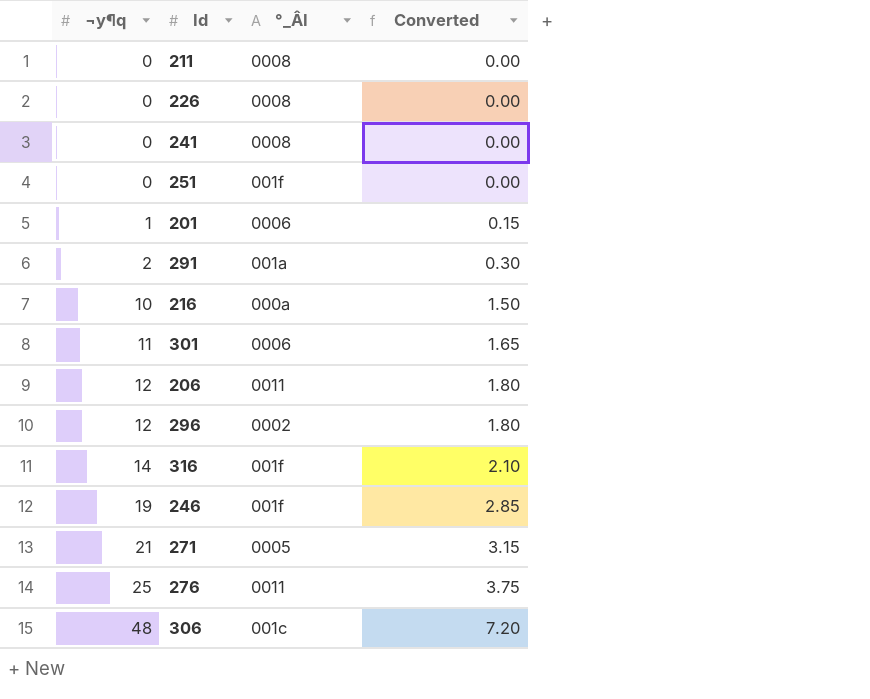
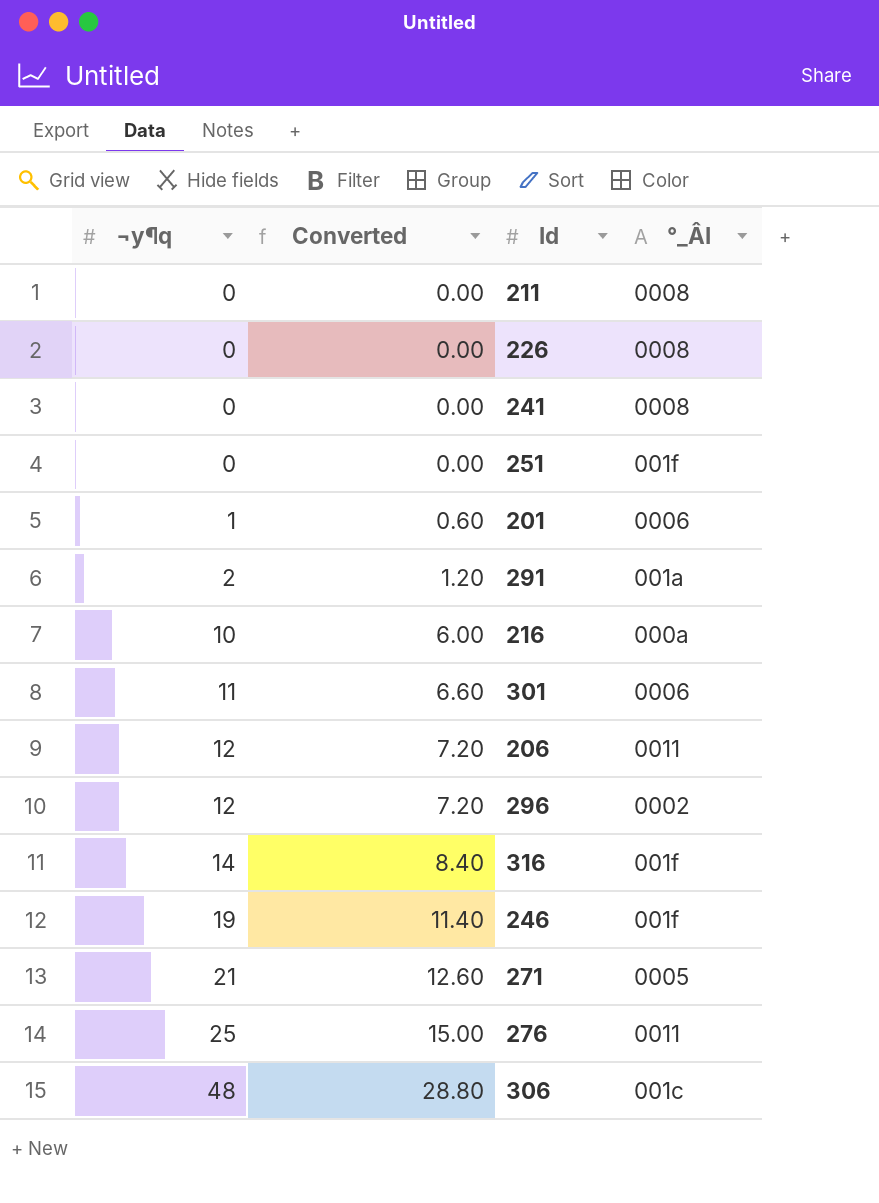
column Converted | formula: [¬y¶q] * 0.15 -> [¬y¶q] * 0.6
column Converted | position: 4 -> 2

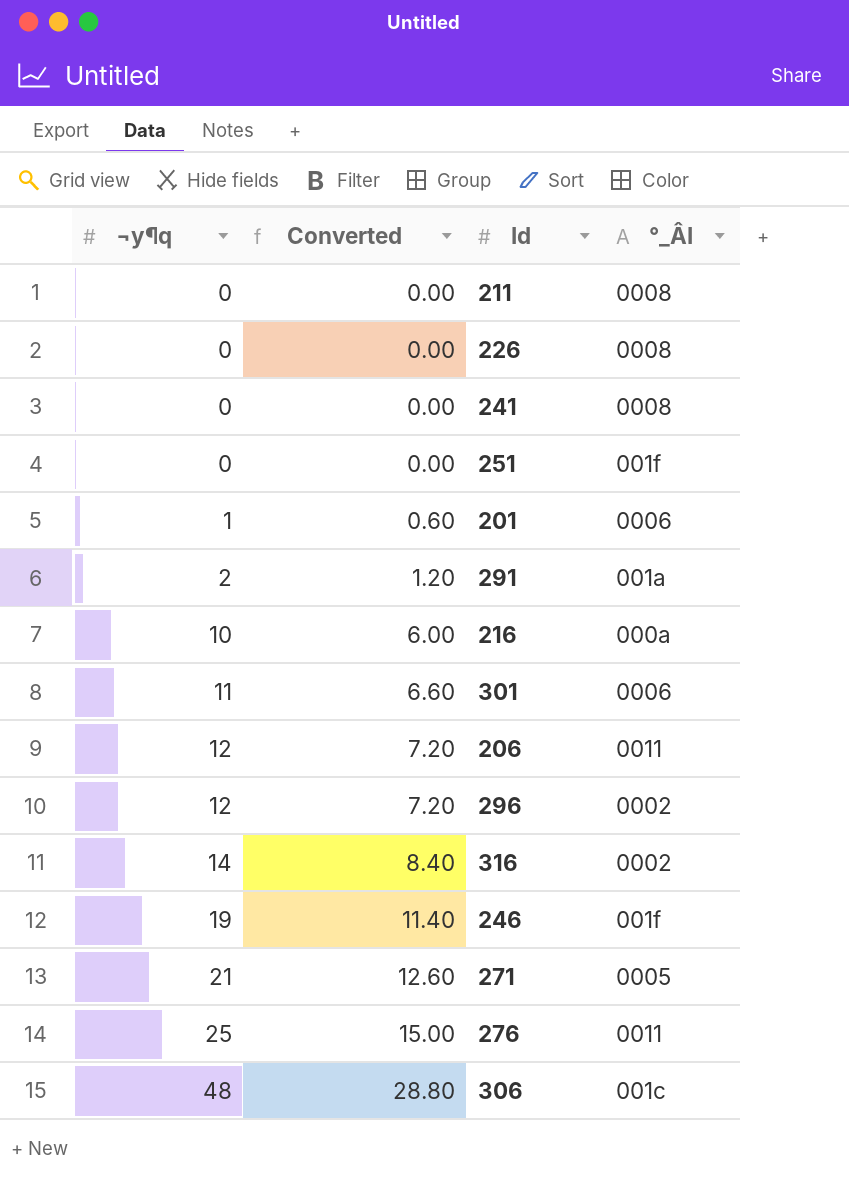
316 | °_ÂI: 001f -> 0002

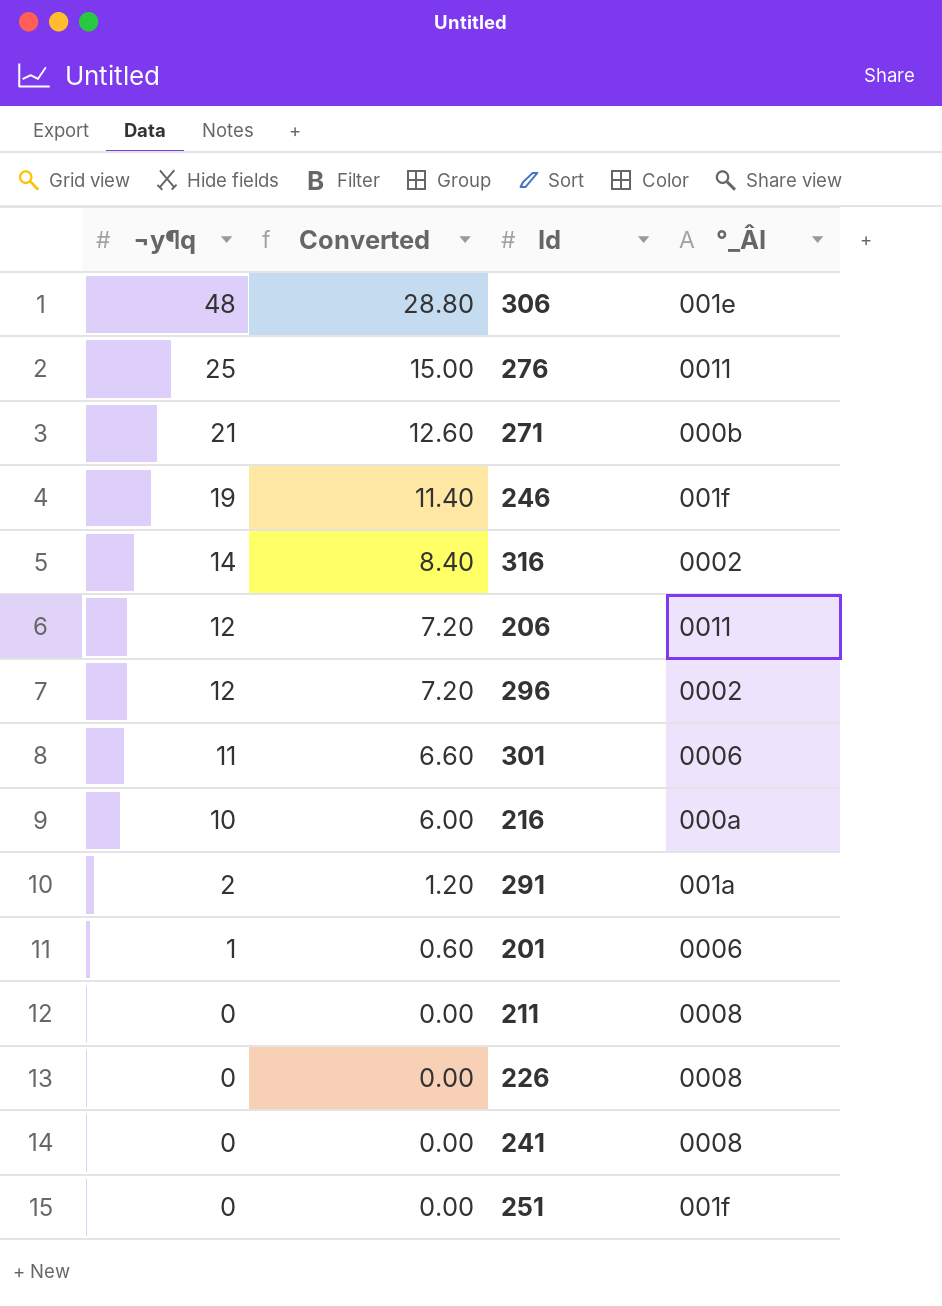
row order: ¬y¶q ascending -> ¬y¶q descending
306 | °_ÂI: 001c -> 001e
271 | °_ÂI: 0005 -> 000b

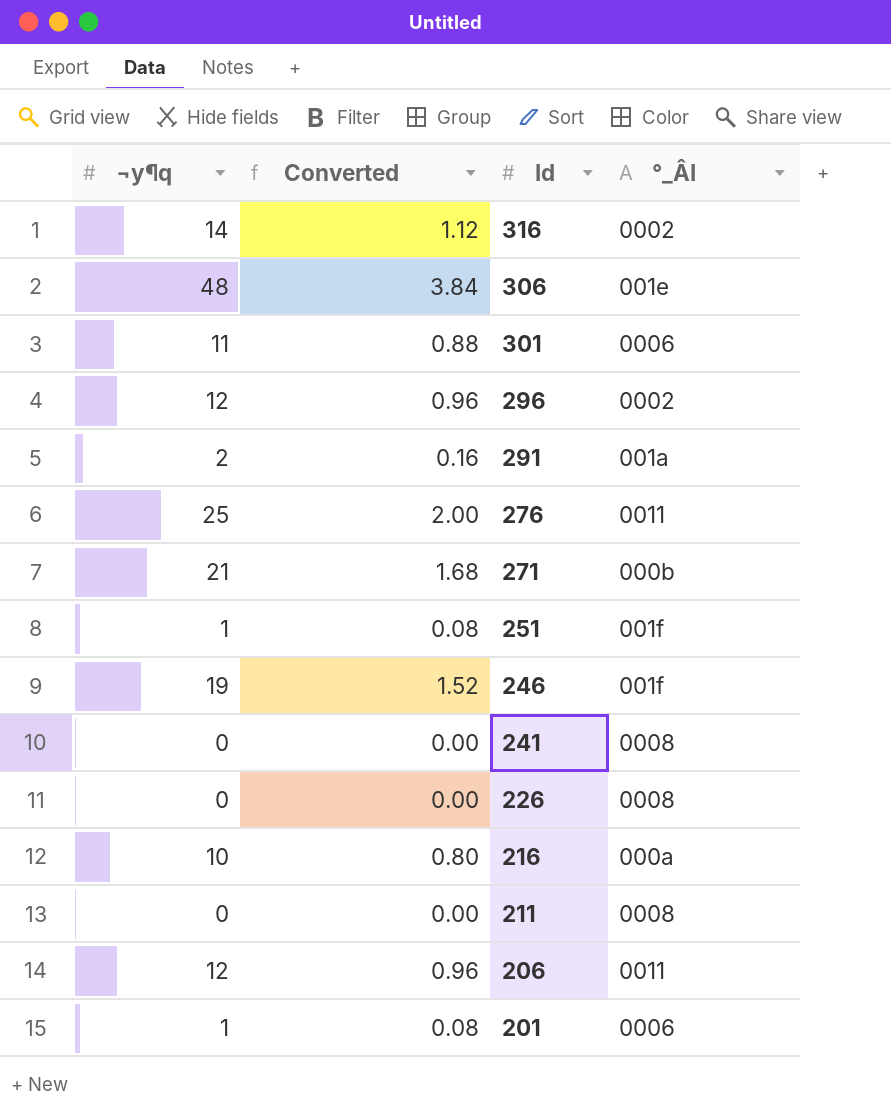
row order: ¬y¶q descending -> Id descending
column Converted | formula: [¬y¶q] * 0.6 -> [¬y¶q] * 0.08
251 | ¬y¶q: 0 -> 1

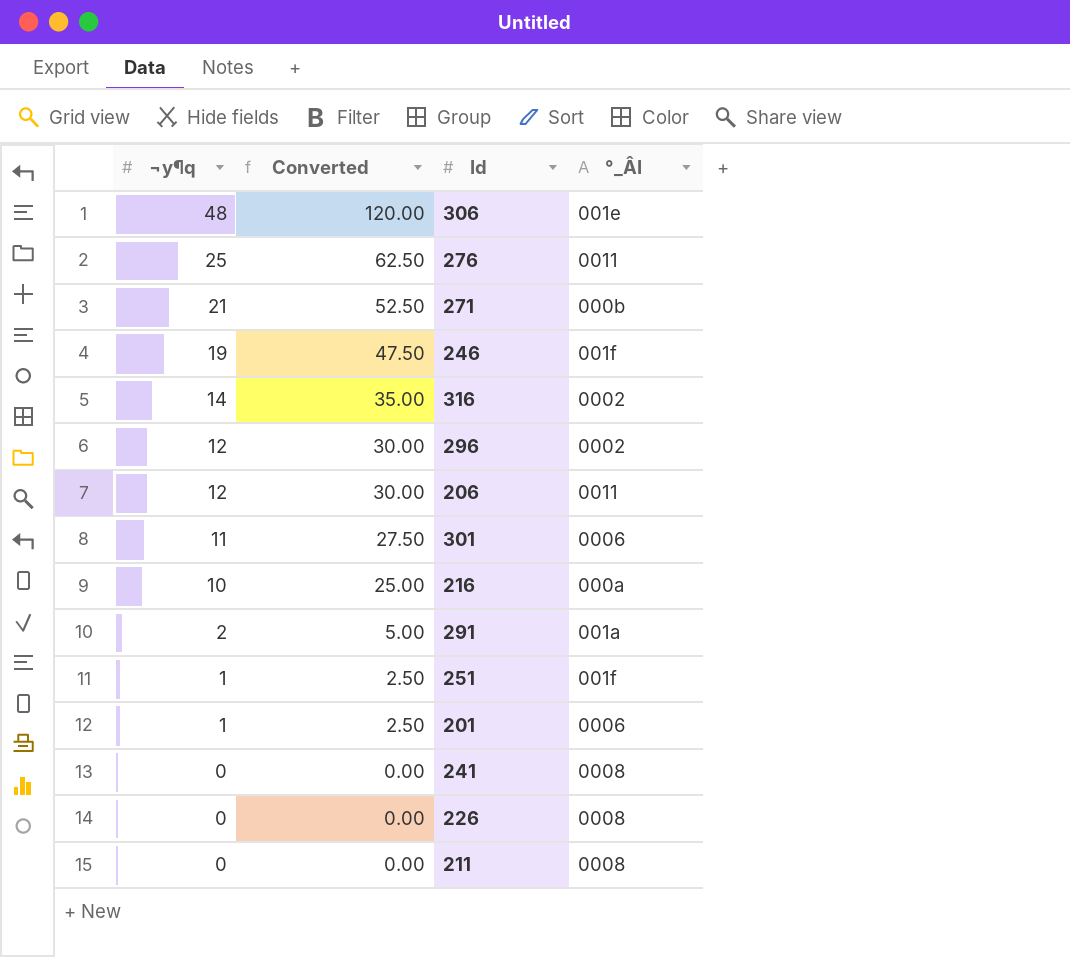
row order: Id descending -> ¬y¶q descending
column Converted | formula: [¬y¶q] * 0.08 -> [¬y¶q] * 2.5

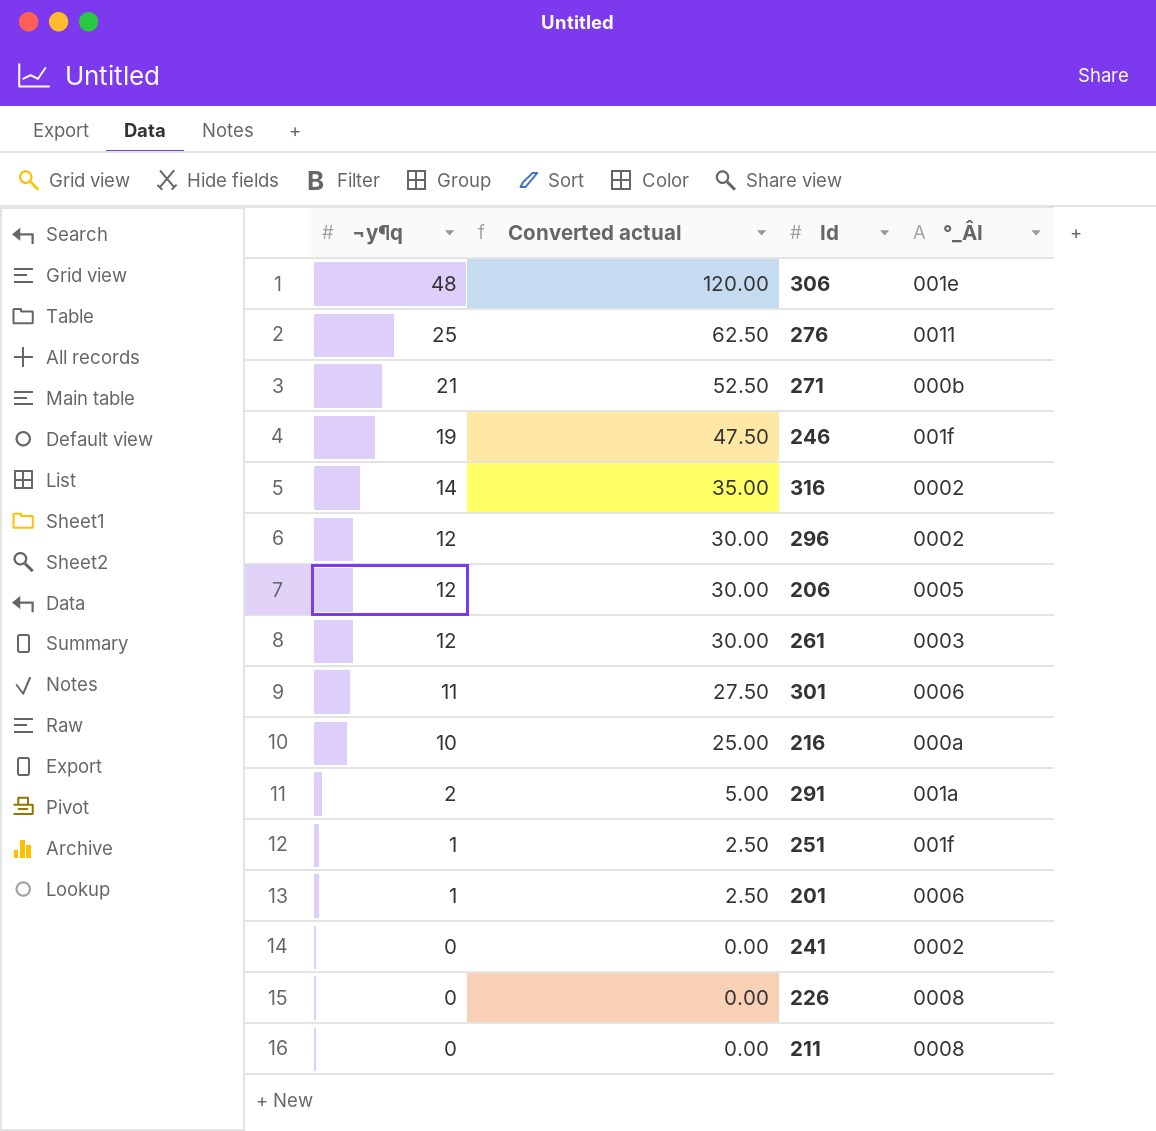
column name: Converted -> Converted actual
206 | °_ÂI: 0011 -> 0005
row 261: none -> 12 | 30.00 | 0003
241 | °_ÂI: 0008 -> 0002

